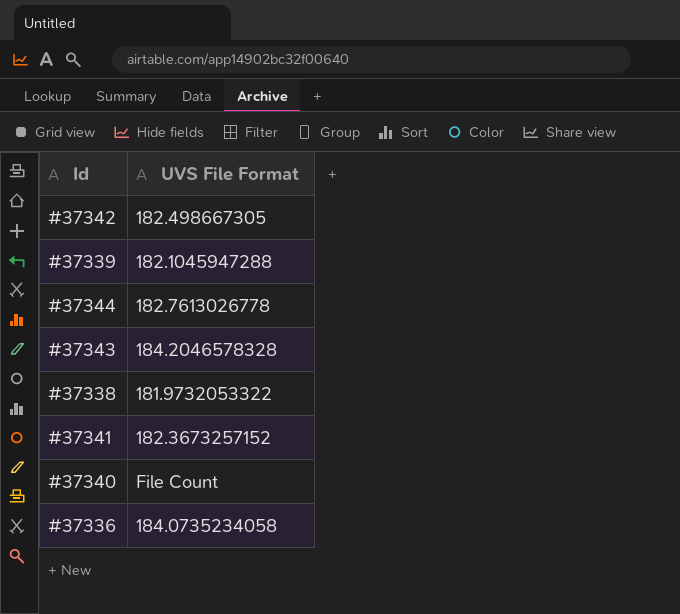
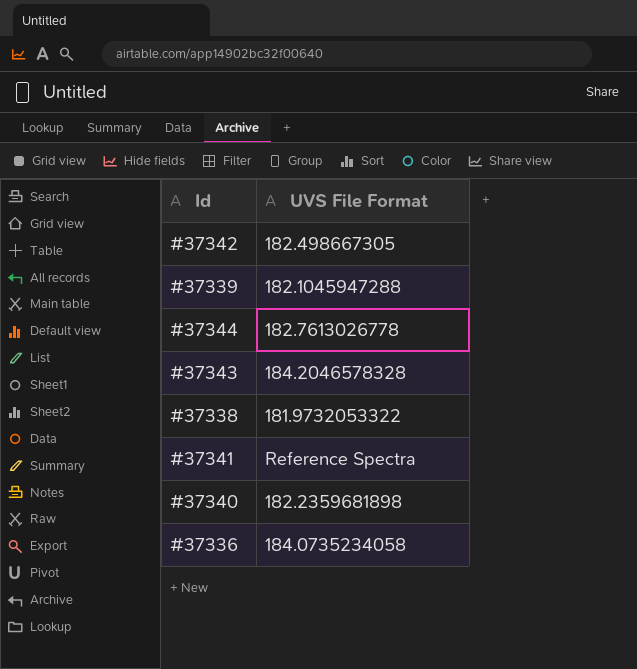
#37341 | UVS File Format: 182.3673257152 -> Reference Spectra
#37340 | UVS File Format: File Count -> 182.2359681898

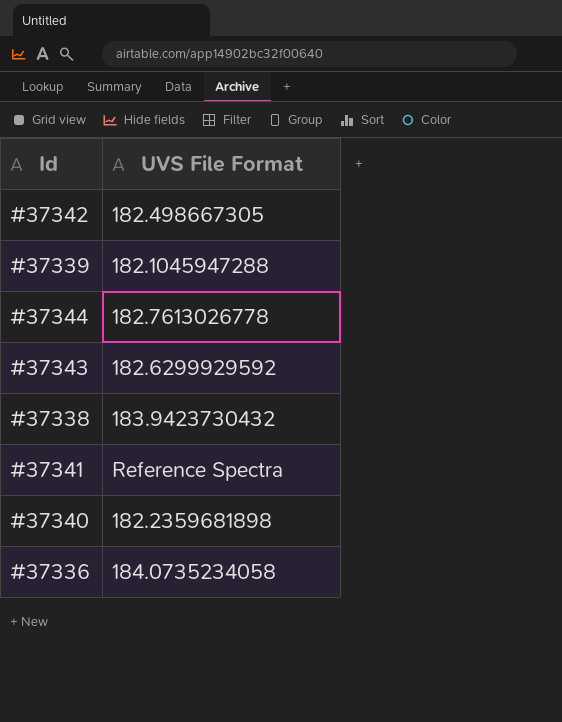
#37343 | UVS File Format: 184.2046578328 -> 182.6299929592
#37338 | UVS File Format: 181.9732053322 -> 183.9423730432

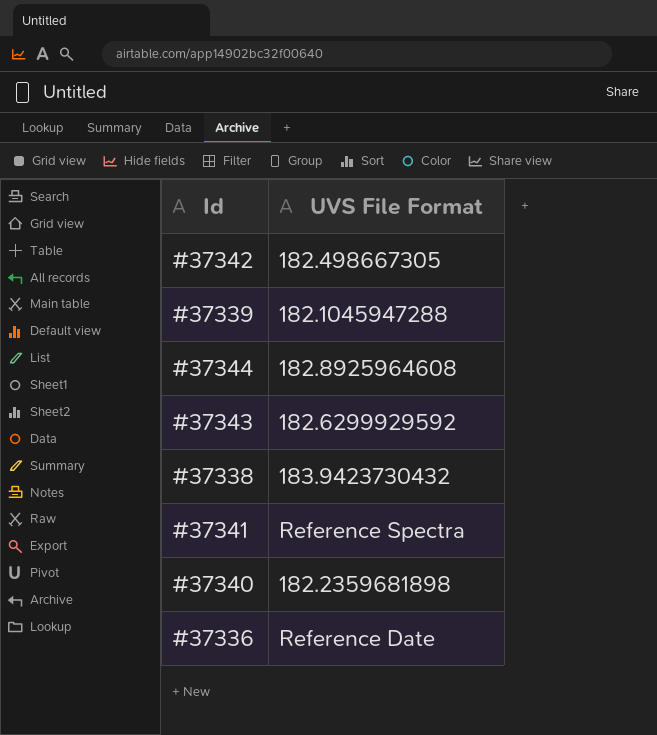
#37344 | UVS File Format: 182.7613026778 -> 182.8925964608
#37336 | UVS File Format: 184.0735234058 -> Reference Date

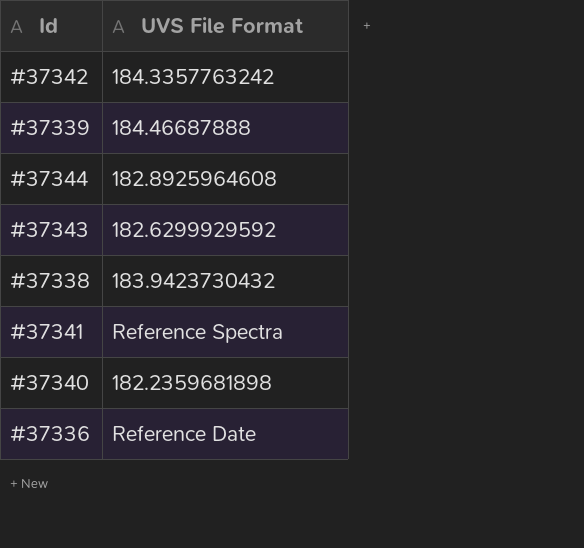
#37342 | UVS File Format: 182.498667305 -> 184.3357763242
#37339 | UVS File Format: 182.1045947288 -> 184.46687888

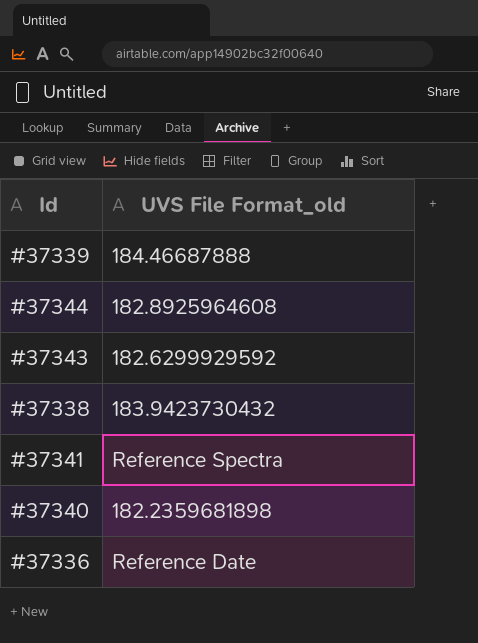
column name: UVS File Format -> UVS File Format_old
row #37342: 184.3357763242 -> none

